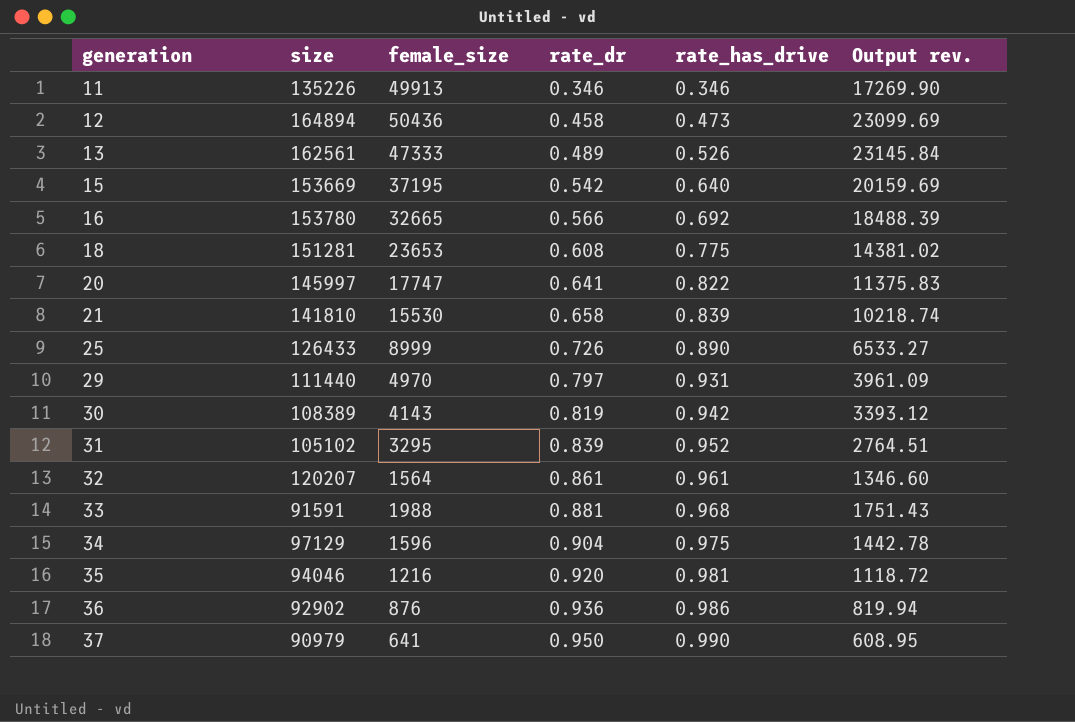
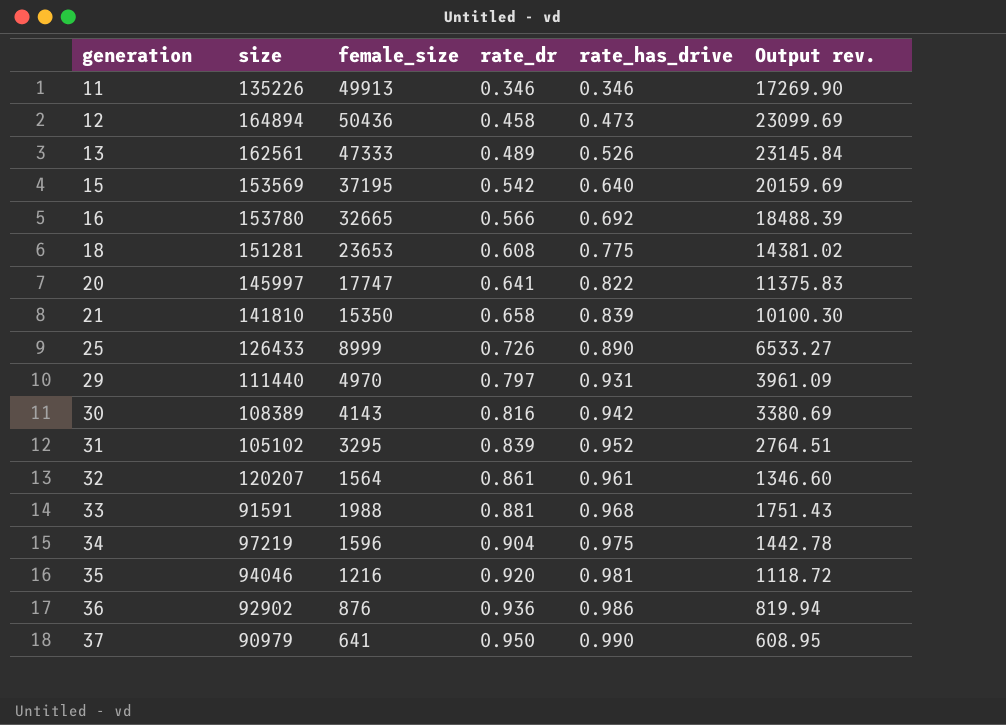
15 | size: 153669 -> 153569
21 | female_size: 15530 -> 15350
21 | Output rev.: 10218.74 -> 10100.30
30 | rate_dr: 0.819 -> 0.816
30 | Output rev.: 3393.12 -> 3380.69
34 | size: 97129 -> 97219

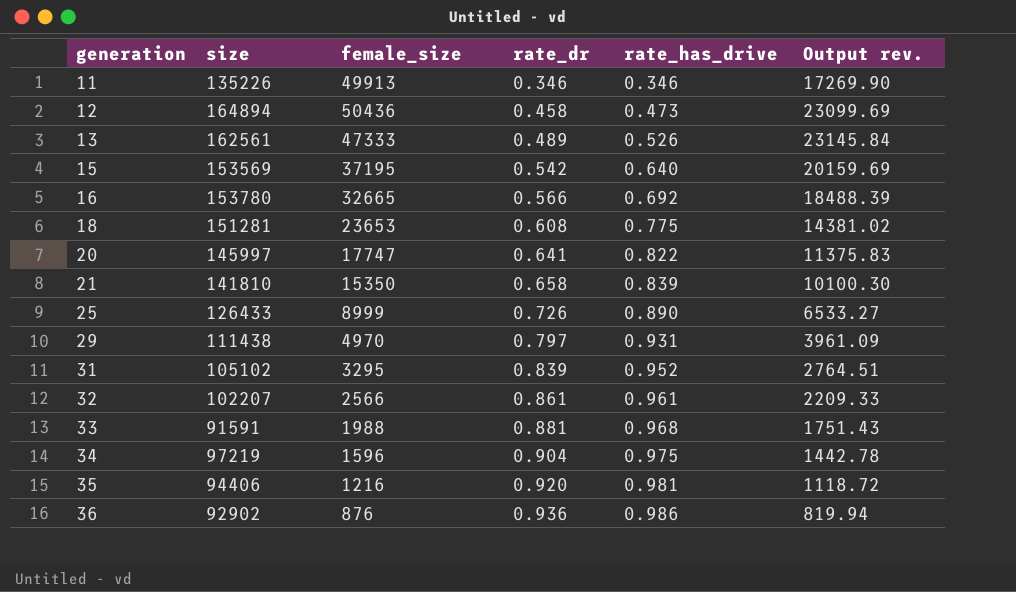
row 30: 108389 | 4143 | 0.816 | 0.942 | 3380.69 -> none
row 37: 90979 | 641 | 0.950 | 0.990 | 608.95 -> none
29 | size: 111440 -> 111438
32 | size: 120207 -> 102207
32 | female_size: 1564 -> 2566
32 | Output rev.: 1346.60 -> 2209.33
35 | size: 94046 -> 94406

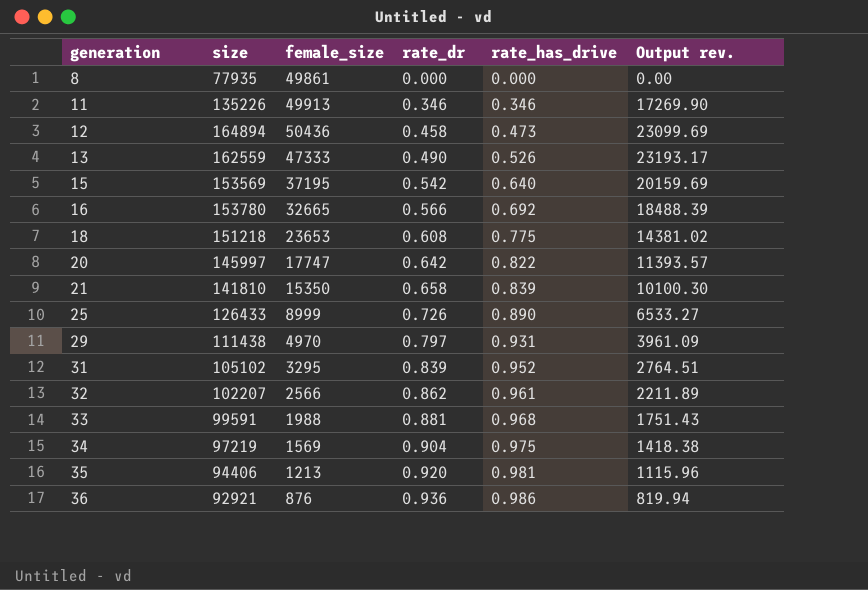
row 8: none -> 77935 | 49861 | 0.000 | 0.000 | 0.00
13 | size: 162561 -> 162559
13 | rate_dr: 0.489 -> 0.490
13 | Output rev.: 23145.84 -> 23193.17
18 | size: 151281 -> 151218
20 | rate_dr: 0.641 -> 0.642
20 | Output rev.: 11375.83 -> 11393.57
32 | rate_dr: 0.861 -> 0.862
32 | Output rev.: 2209.33 -> 2211.89
33 | size: 91591 -> 99591
34 | female_size: 1596 -> 1569
34 | Output rev.: 1442.78 -> 1418.38
35 | female_size: 1216 -> 1213
35 | Output rev.: 1118.72 -> 1115.96
36 | size: 92902 -> 92921

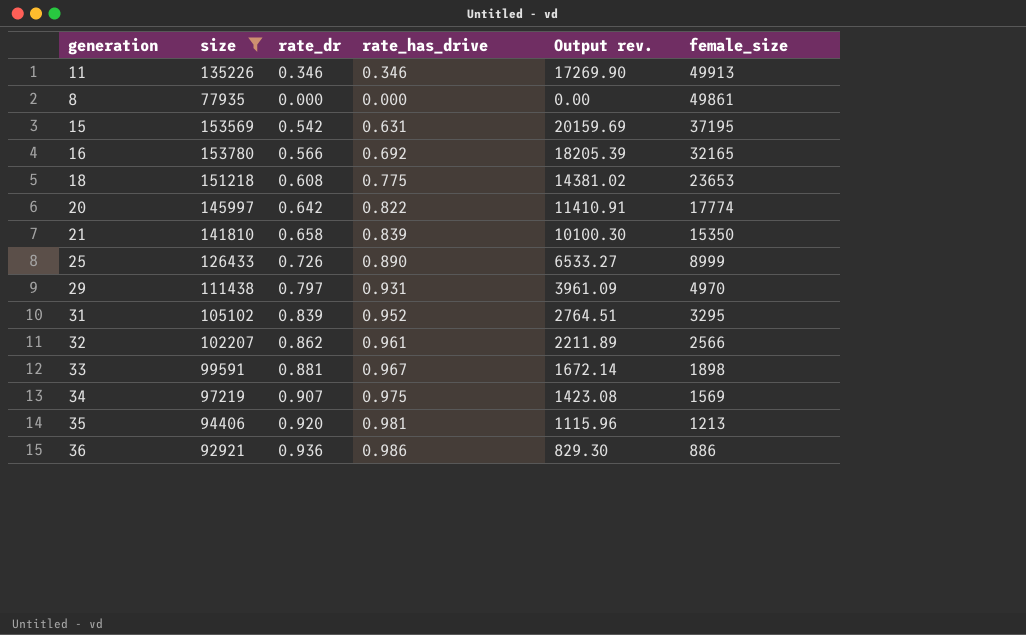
filter: none -> size <= 153780
row order: generation ascending -> female_size descending
column female_size | position: 3 -> 6
15 | rate_has_drive: 0.640 -> 0.631
16 | Output rev.: 18488.39 -> 18205.39
16 | female_size: 32665 -> 32165
20 | Output rev.: 11393.57 -> 11410.91
20 | female_size: 17747 -> 17774
33 | rate_has_drive: 0.968 -> 0.967
33 | Output rev.: 1751.43 -> 1672.14
33 | female_size: 1988 -> 1898
34 | rate_dr: 0.904 -> 0.907
34 | Output rev.: 1418.38 -> 1423.08
36 | Output rev.: 819.94 -> 829.30
36 | female_size: 876 -> 886

